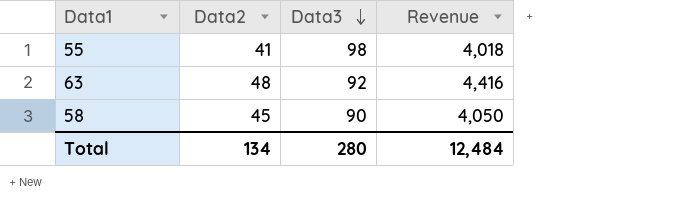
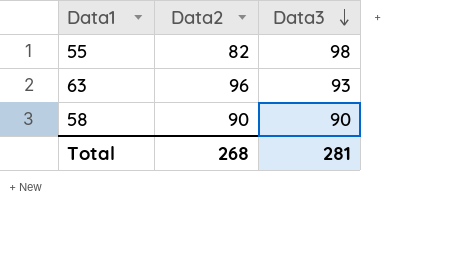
column Revenue | formula: [Data2] * [Data3] -> none
55 | Data2: 41 -> 82
63 | Data2: 48 -> 96
63 | Data3: 92 -> 93
58 | Data2: 45 -> 90
Total | Data2: 134 -> 268
Total | Data3: 280 -> 281

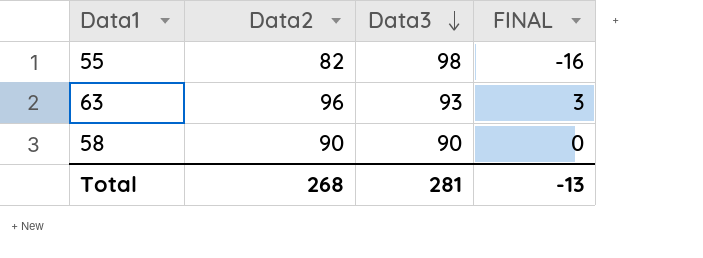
column FINAL | formula: none -> [Data2] - [Data3]

